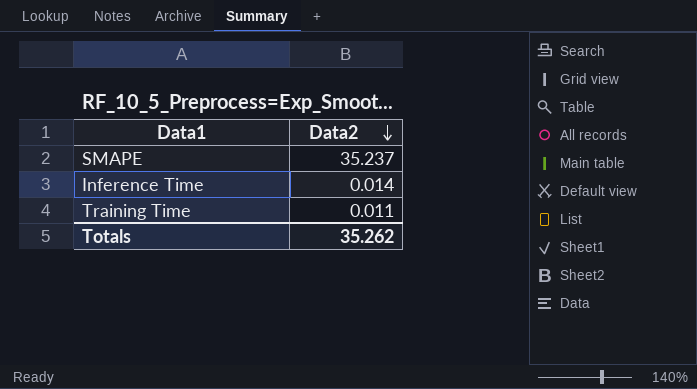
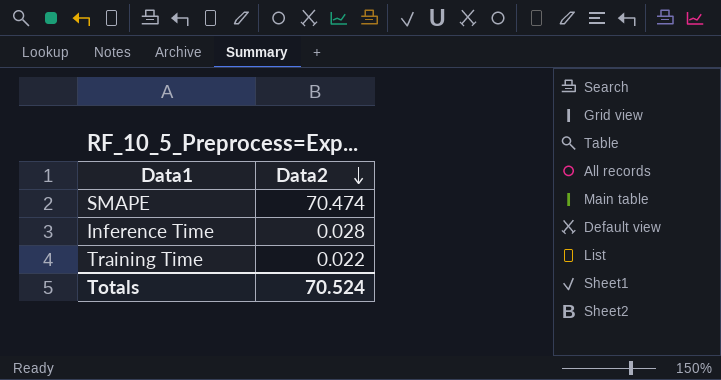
SMAPE | Data2: 35.237 -> 70.474
Inference Time | Data2: 0.014 -> 0.028
Training Time | Data2: 0.011 -> 0.022
Totals | Data2: 35.262 -> 70.524

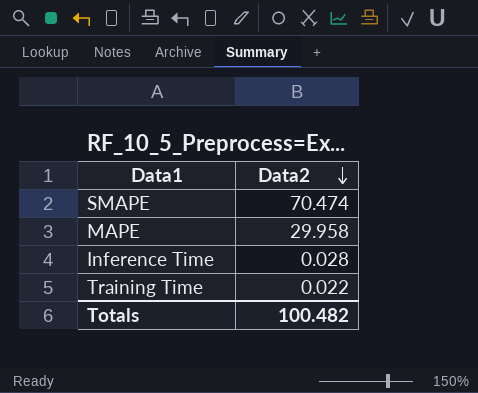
row MAPE: none -> 29.958
Totals | Data2: 70.524 -> 100.482

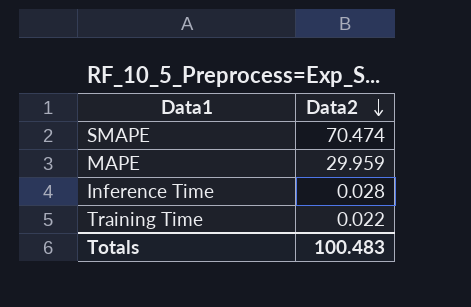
MAPE | Data2: 29.958 -> 29.959
Totals | Data2: 100.482 -> 100.483

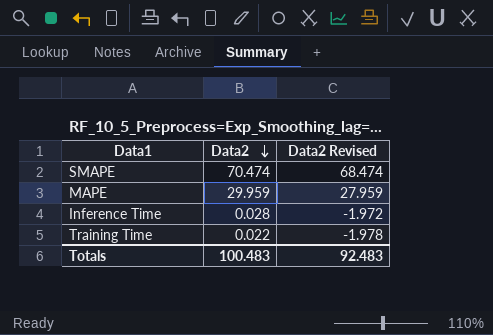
column Data2 Revised | formula: none -> [Data2] - 2

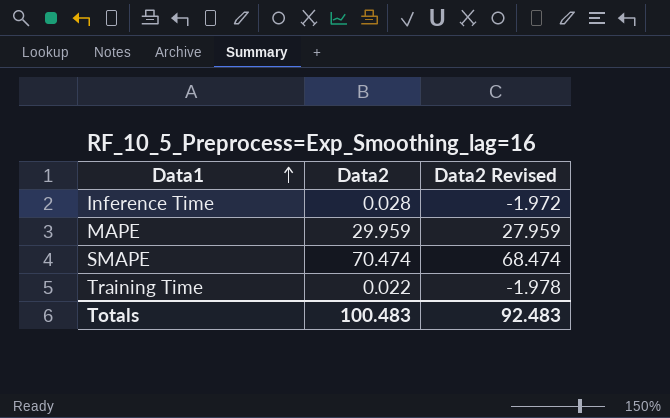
row order: Data2 descending -> Data1 ascending

